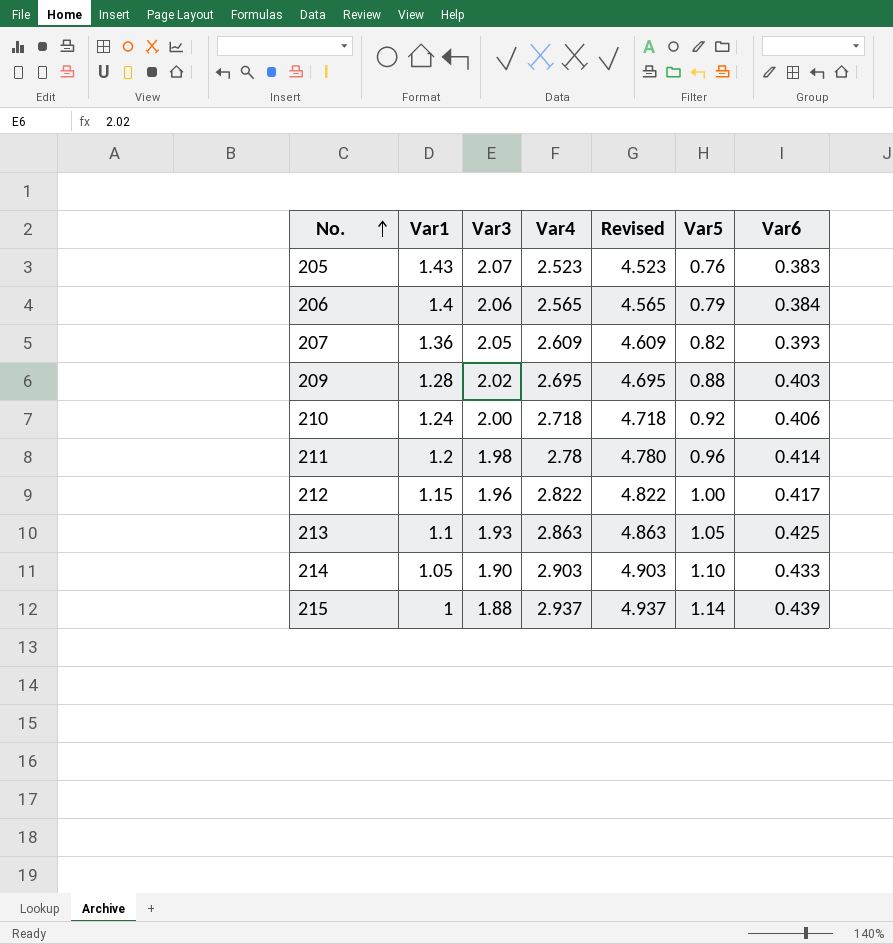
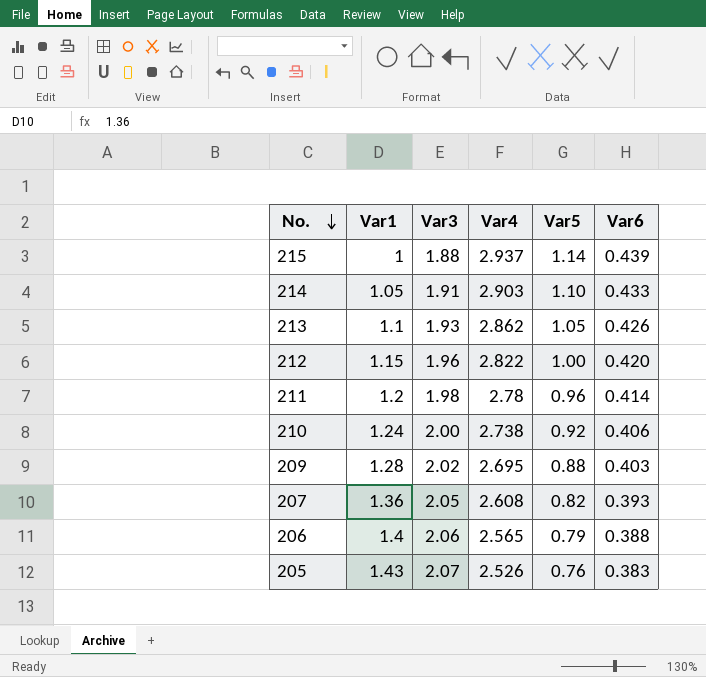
row order: No. ascending -> No. descending
column Revised | formula: [Var4] + 2 -> none
214 | Var3: 1.90 -> 1.91
213 | Var4: 2.863 -> 2.862
213 | Var6: 0.425 -> 0.426
212 | Var6: 0.417 -> 0.420
210 | Var4: 2.718 -> 2.738
207 | Var4: 2.609 -> 2.608
206 | Var6: 0.384 -> 0.388
205 | Var4: 2.523 -> 2.526

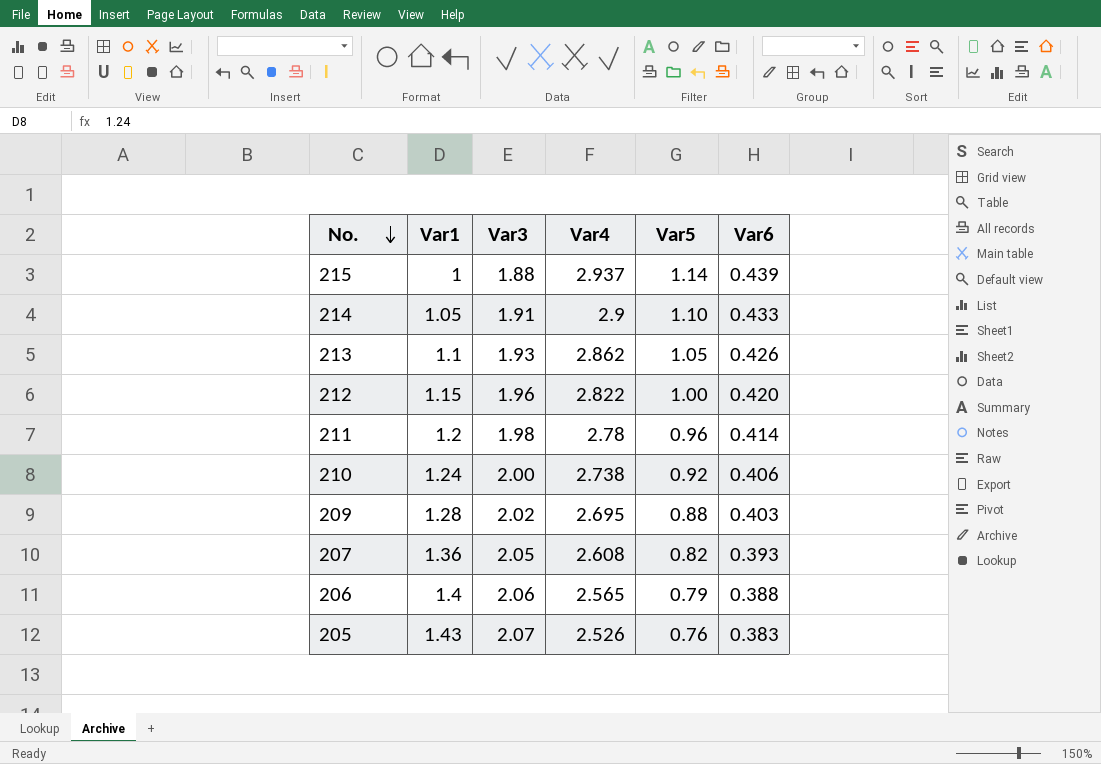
214 | Var4: 2.903 -> 2.9

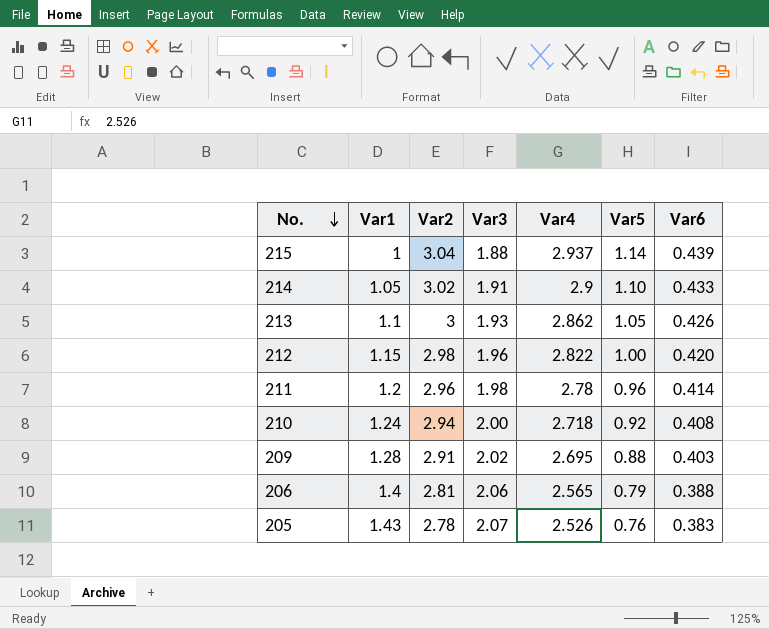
column Var2 | position: none -> 3
row 207: 1.36 | 2.05 | 2.608 | 0.82 | 0.393 -> none
210 | Var4: 2.738 -> 2.718
210 | Var6: 0.406 -> 0.408

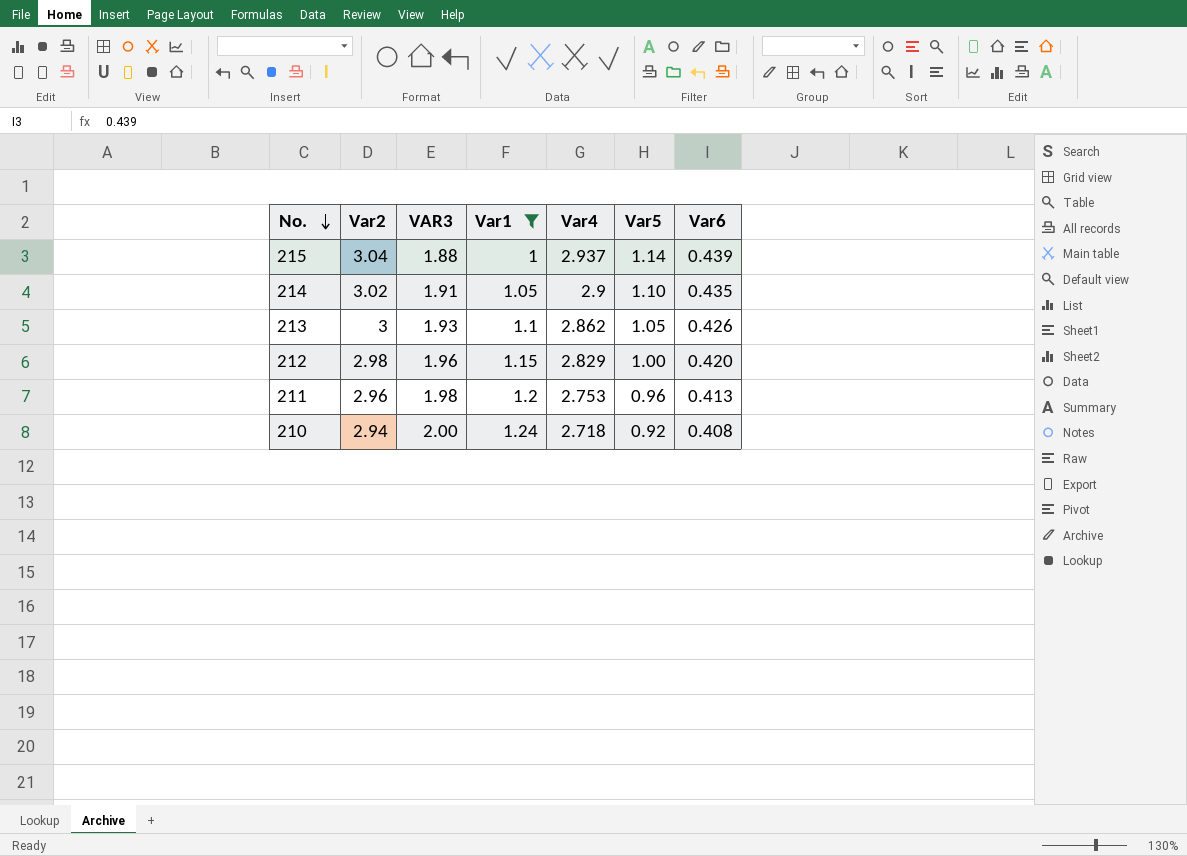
filter: none -> Var1 <= 1.24
column name: Var3 -> VAR3
column Var1 | position: 2 -> 4
214 | Var6: 0.433 -> 0.435
212 | Var4: 2.822 -> 2.829
211 | Var4: 2.78 -> 2.753
211 | Var6: 0.414 -> 0.413

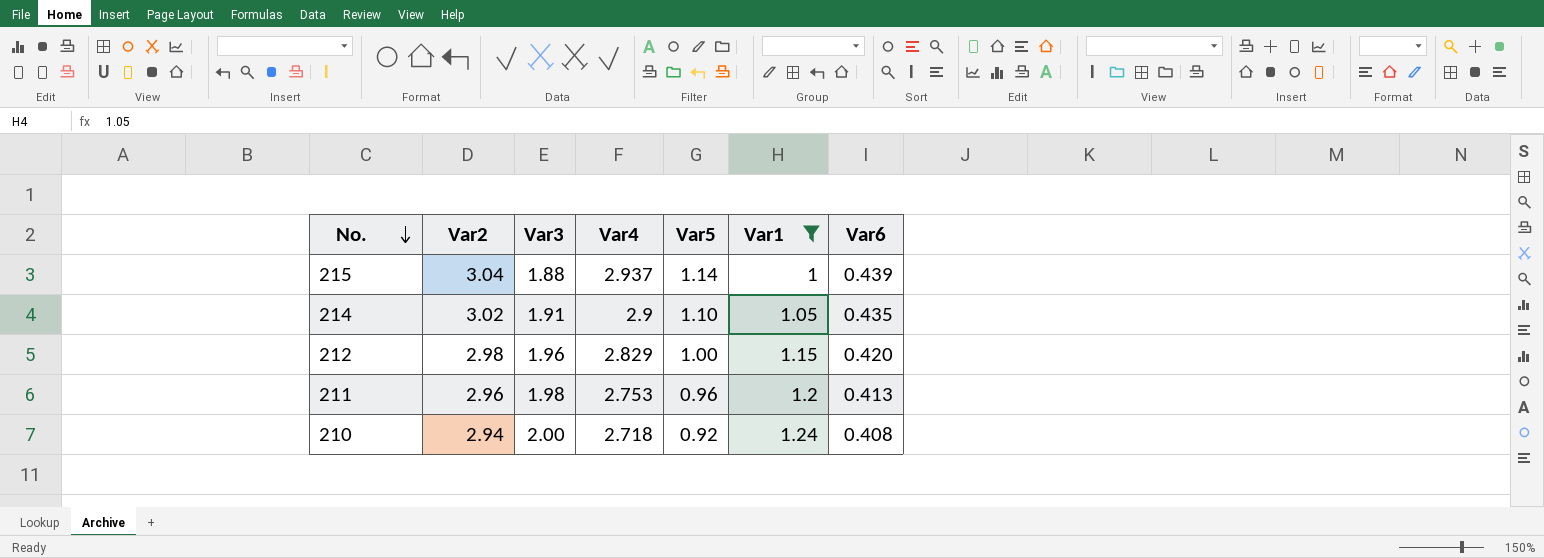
column name: VAR3 -> Var3
column Var1 | position: 4 -> 6
row 213: 3 | 1.93 | 1.1 | 2.862 | 1.05 | 0.426 -> none

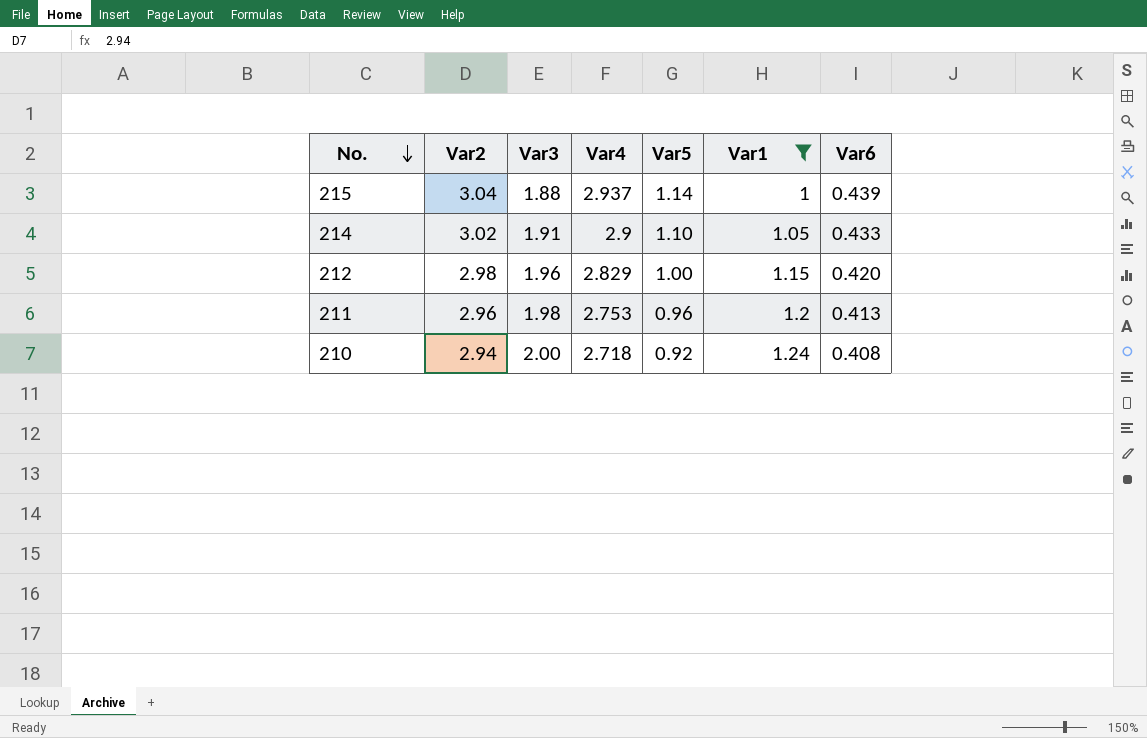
214 | Var6: 0.435 -> 0.433

